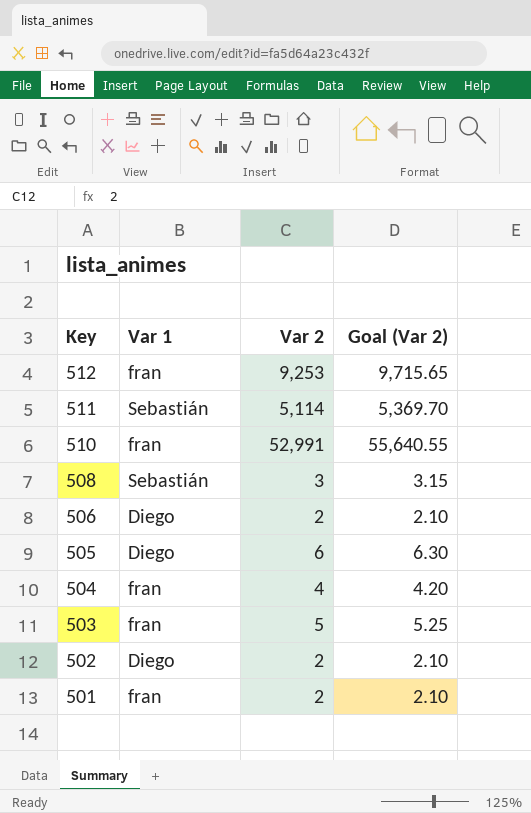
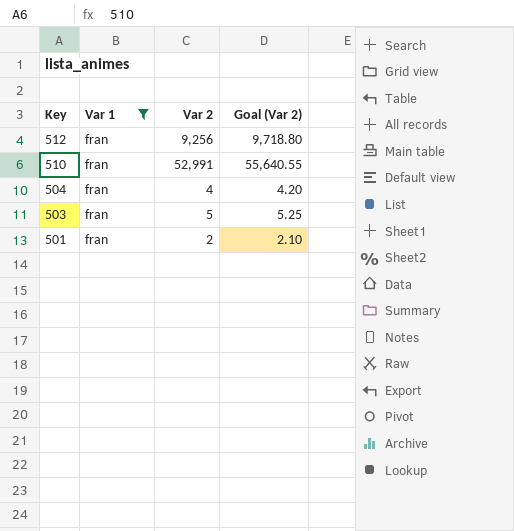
filter: none -> Var 1 = fran
512 | Var 2: 9,253 -> 9,256
512 | Goal (Var 2): 9,715.65 -> 9,718.80

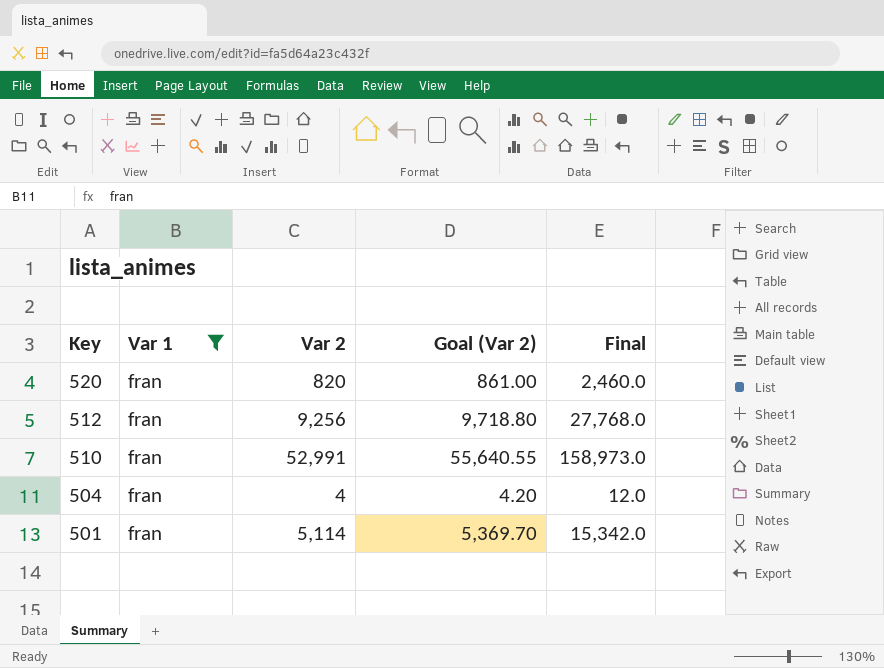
column Final | formula: none -> [Var 2] * 3
row 503: fran | 5 | 5.25 -> none
row 520: none -> fran | 820 | 861.00 | 2,460.0
501 | Var 2: 2 -> 5,114
501 | Goal (Var 2): 2.10 -> 5,369.70

